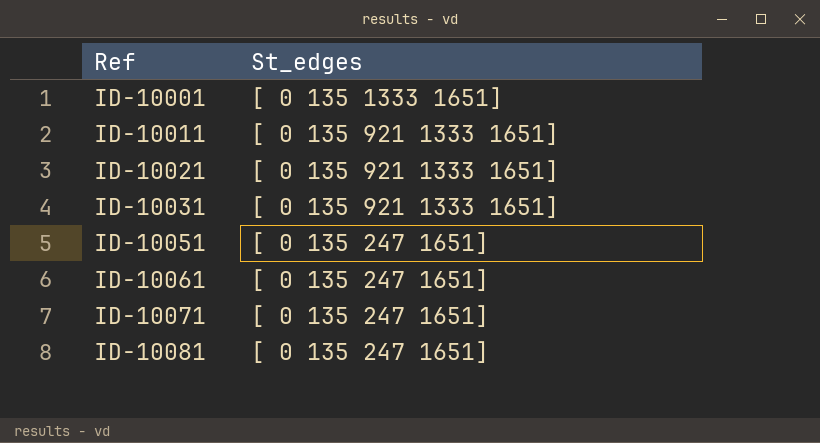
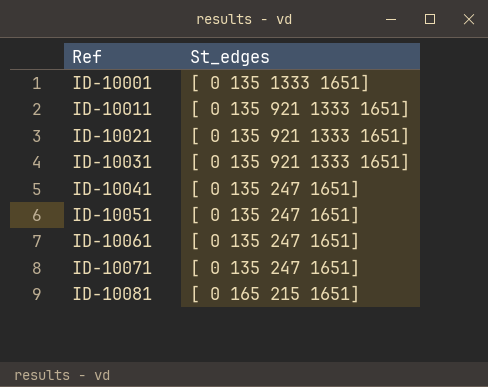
row ID-10041: none -> [ 0 135 247 1651]
ID-10081 | St_edges: [ 0 135 247 1651] -> [ 0 165 215 1651]

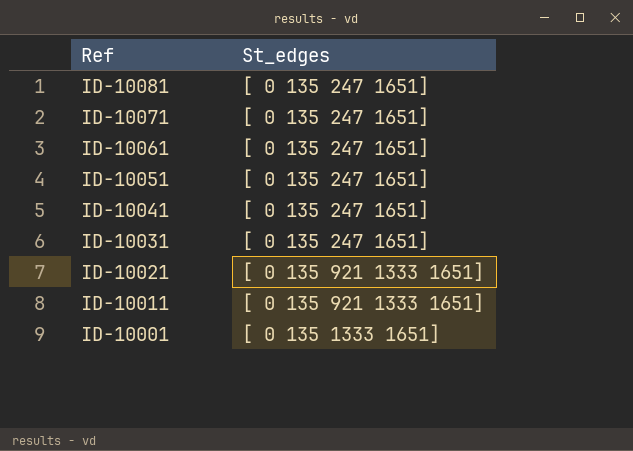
row order: Ref ascending -> Ref descending
ID-10081 | St_edges: [ 0 165 215 1651] -> [ 0 135 247 1651]
ID-10031 | St_edges: [ 0 135 921 1333 1651] -> [ 0 135 247 1651]

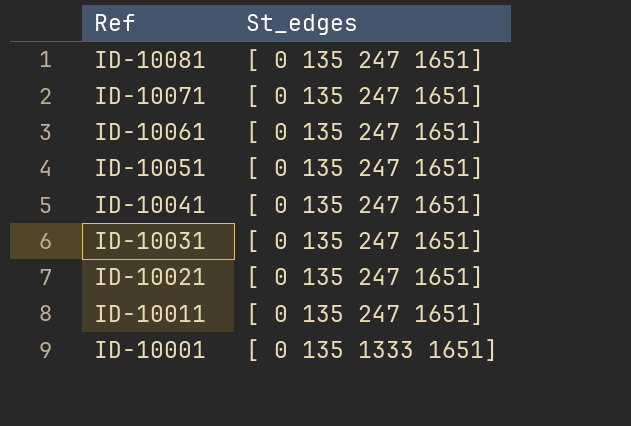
ID-10021 | St_edges: [ 0 135 921 1333 1651] -> [ 0 135 247 1651]
ID-10011 | St_edges: [ 0 135 921 1333 1651] -> [ 0 135 247 1651]

